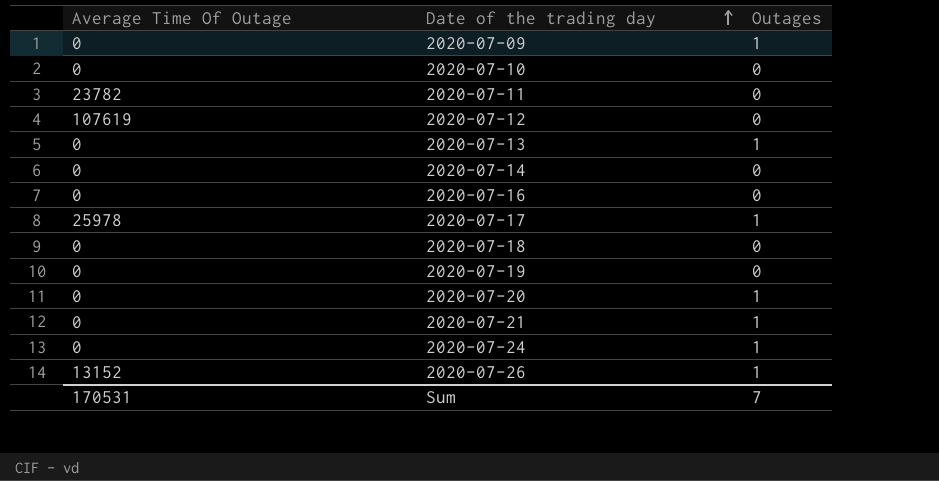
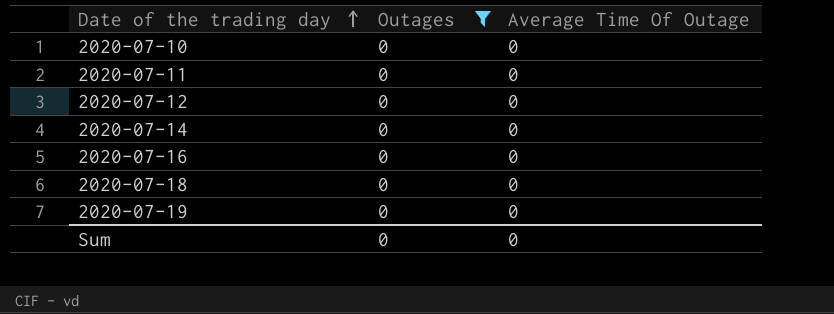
filter: none -> Outages = 0
column Average Time Of Outage | position: 1 -> 3
2020-07-11 | Average Time Of Outage: 23782 -> 0
2020-07-12 | Average Time Of Outage: 107619 -> 0
Sum | Outages: 7 -> 0
Sum | Average Time Of Outage: 170531 -> 0

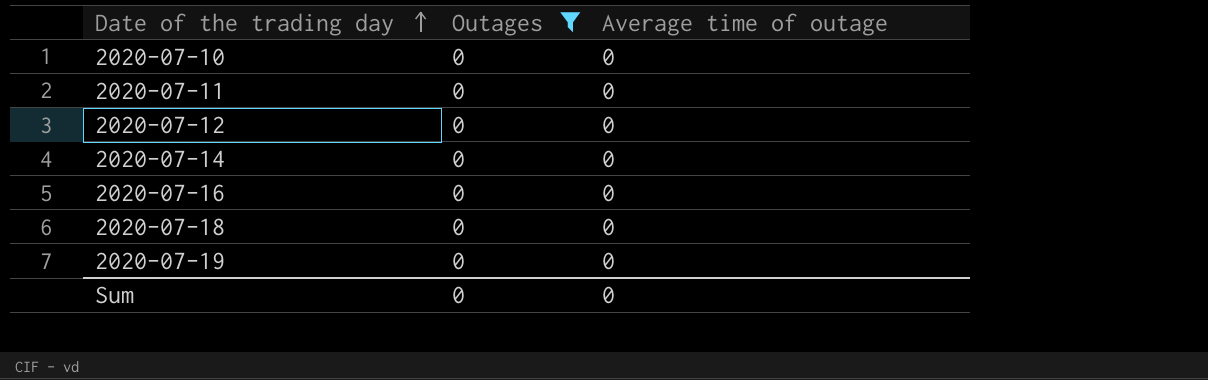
column name: Average Time Of Outage -> Average time of outage

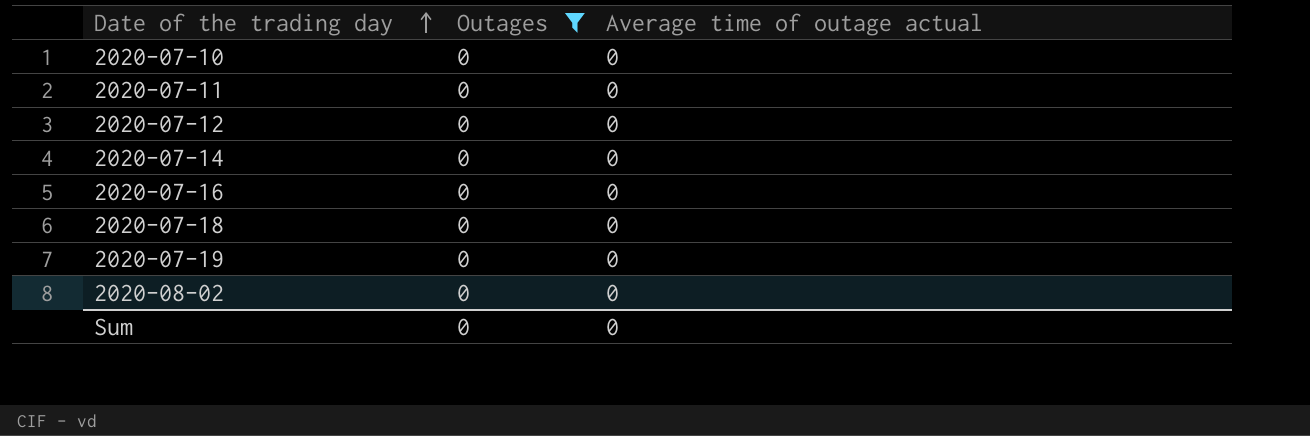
column name: Average time of outage -> Average time of outage actual
row 2020-08-02: none -> 0 | 0

